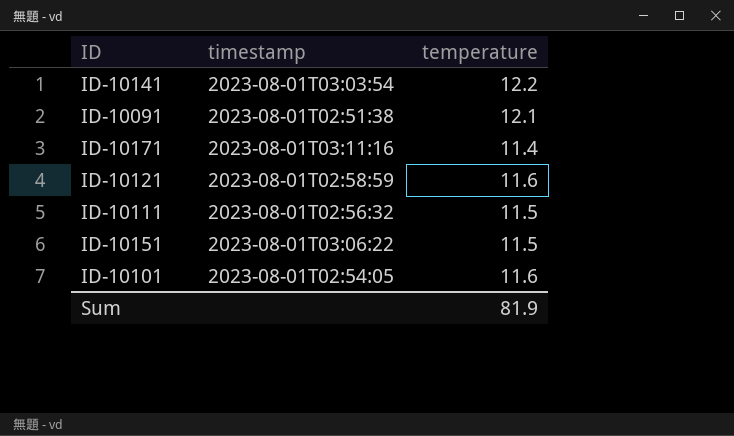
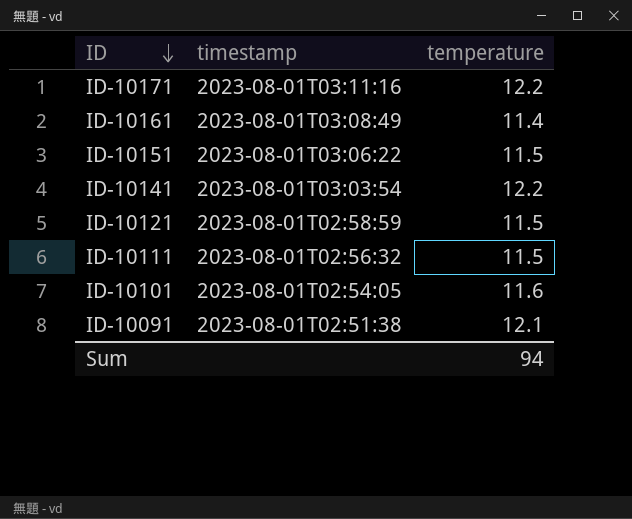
row order: none -> ID descending
ID-10171 | temperature: 11.4 -> 12.2
row ID-10161: none -> 2023-08-01T03:08:49 | 11.4
ID-10121 | temperature: 11.6 -> 11.5
Sum | temperature: 81.9 -> 94

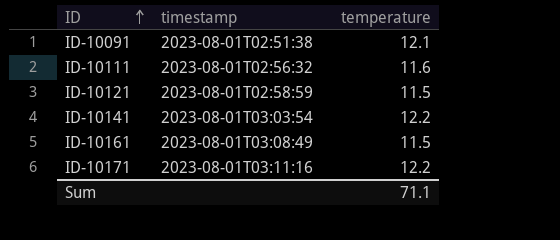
row order: ID descending -> ID ascending
row ID-10151: 2023-08-01T03:06:22 | 11.5 -> none
row ID-10101: 2023-08-01T02:54:05 | 11.6 -> none
ID-10111 | temperature: 11.5 -> 11.6
ID-10161 | temperature: 11.4 -> 11.5
Sum | temperature: 94 -> 71.1

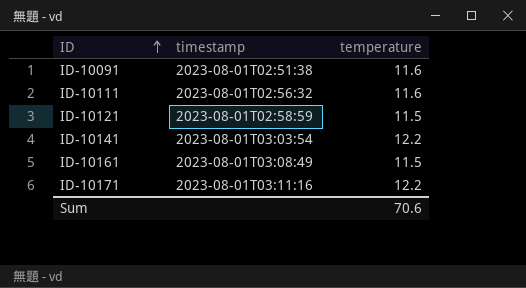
ID-10091 | temperature: 12.1 -> 11.6
Sum | temperature: 71.1 -> 70.6

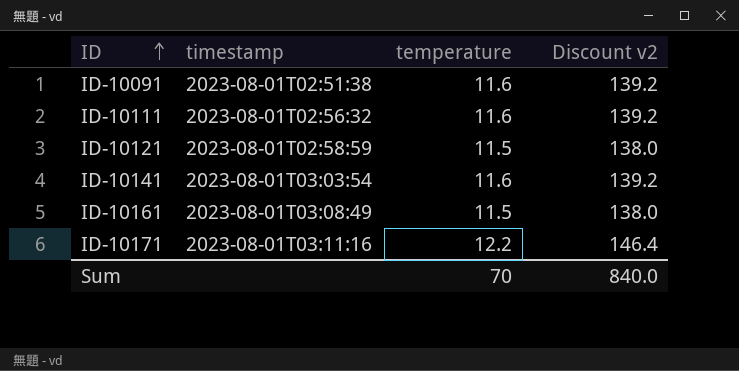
column Discount v2 | formula: none -> [temperature] * 12
ID-10141 | temperature: 12.2 -> 11.6
Sum | temperature: 70.6 -> 70

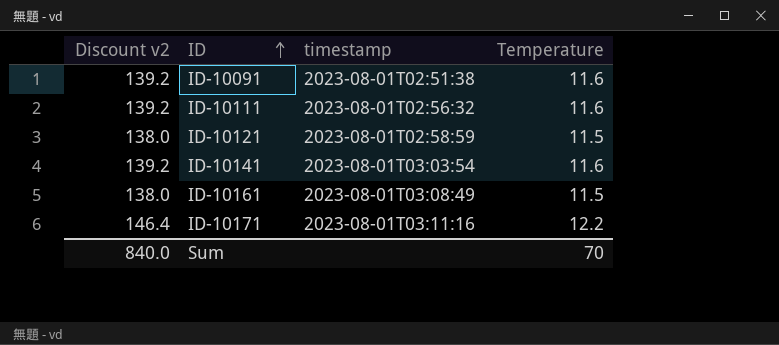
column Discount v2 | position: 4 -> 1
column name: temperature -> Temperature

